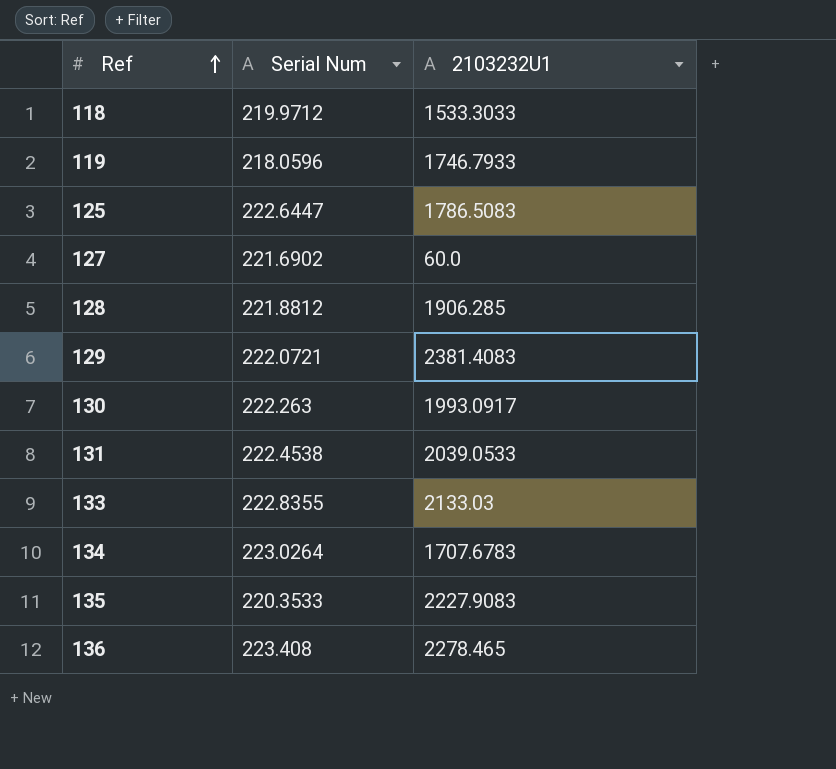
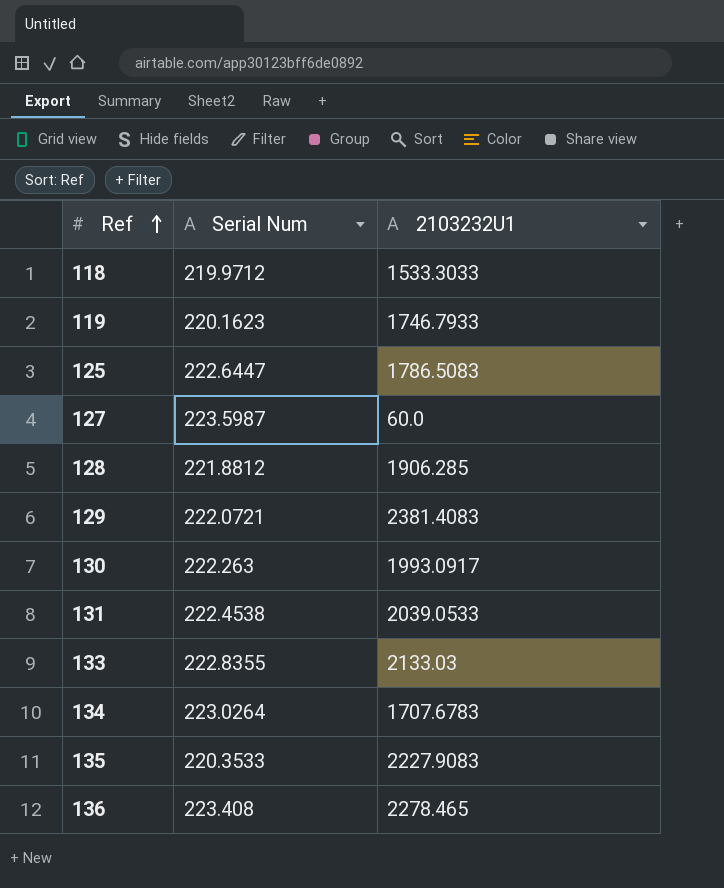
119 | Serial Num: 218.0596 -> 220.1623
127 | Serial Num: 221.6902 -> 223.5987

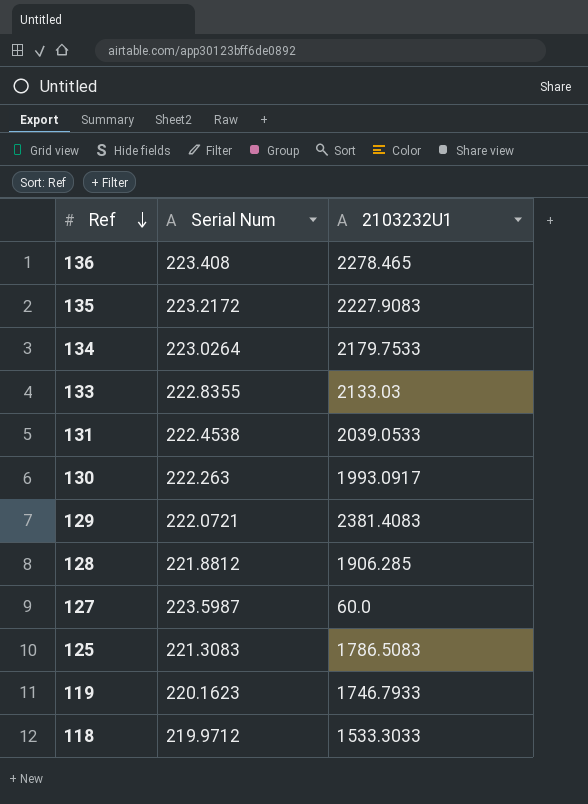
row order: Ref ascending -> Ref descending
135 | Serial Num: 220.3533 -> 223.2172
134 | 2103232U1: 1707.6783 -> 2179.7533
125 | Serial Num: 222.6447 -> 221.3083

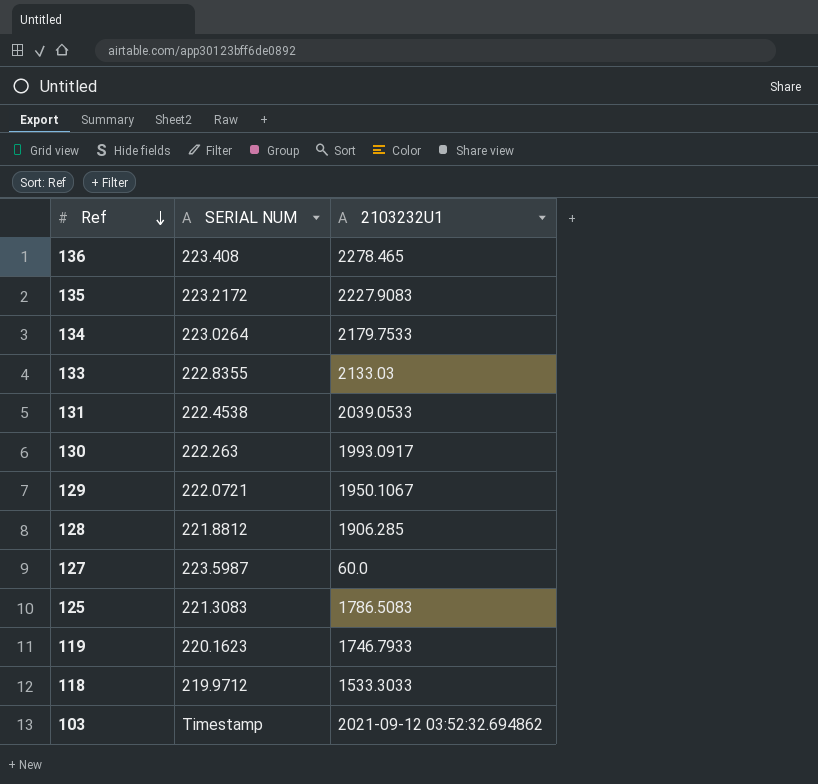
column name: Serial Num -> SERIAL NUM
129 | 2103232U1: 2381.4083 -> 1950.1067
row 103: none -> Timestamp | 2021-09-12 03:52:32.694862

